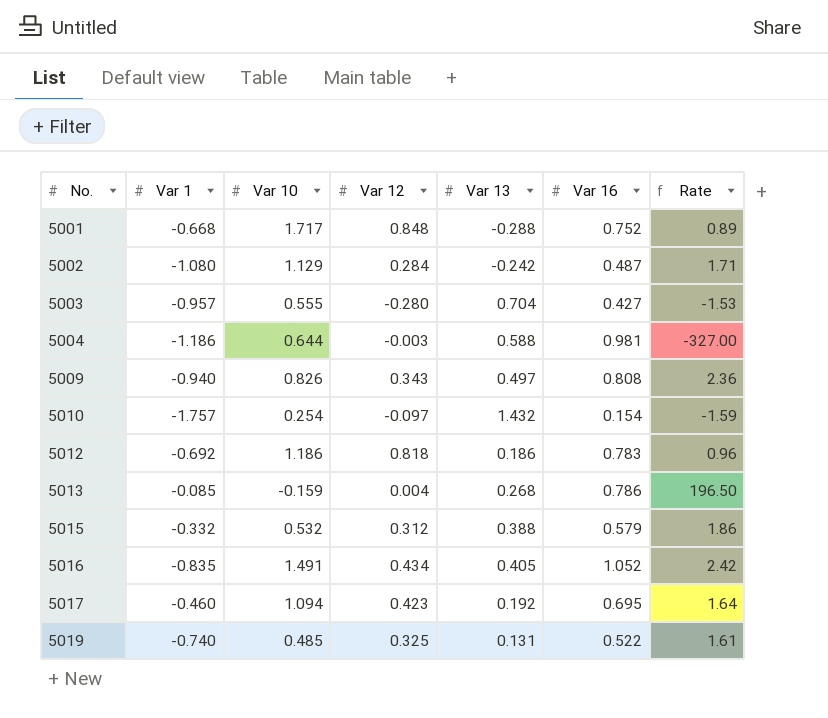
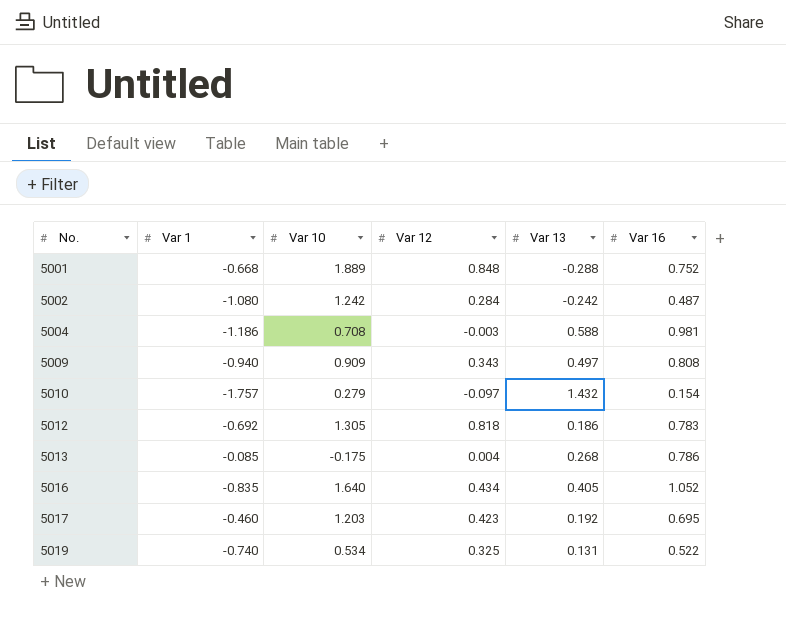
column Rate | formula: [Var 16] / [Var 12] -> none
row 5003: -0.957 | 0.555 | -0.280 | 0.704 | 0.427 | -1.53 -> none
row 5015: -0.332 | 0.532 | 0.312 | 0.388 | 0.579 | 1.86 -> none
5001 | Var 10: 1.717 -> 1.889
5002 | Var 10: 1.129 -> 1.242
5004 | Var 10: 0.644 -> 0.708
5009 | Var 10: 0.826 -> 0.909
5010 | Var 10: 0.254 -> 0.279
5012 | Var 10: 1.186 -> 1.305
5013 | Var 10: -0.159 -> -0.175
5016 | Var 10: 1.491 -> 1.640
5017 | Var 10: 1.094 -> 1.203
5019 | Var 10: 0.485 -> 0.534

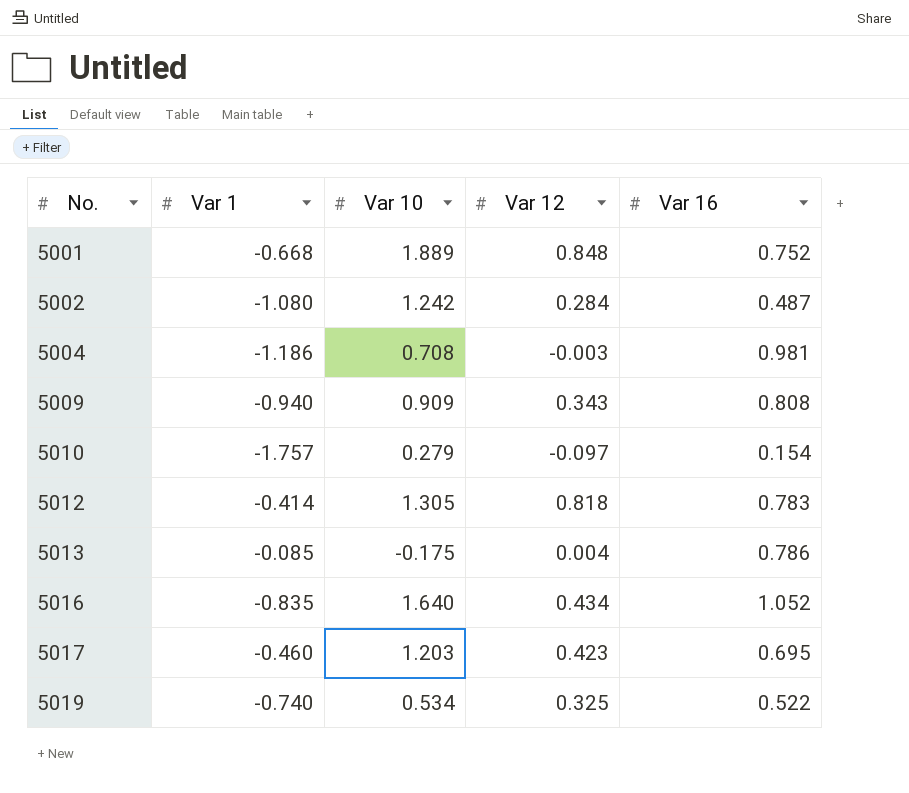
column Var 13 | position: 5 -> none
5012 | Var 1: -0.692 -> -0.414

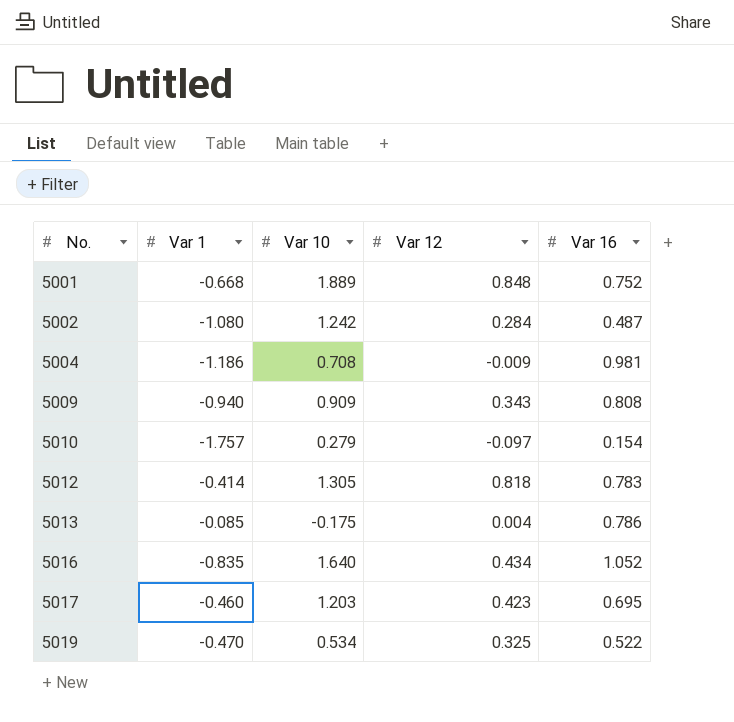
5004 | Var 12: -0.003 -> -0.009
5019 | Var 1: -0.740 -> -0.470

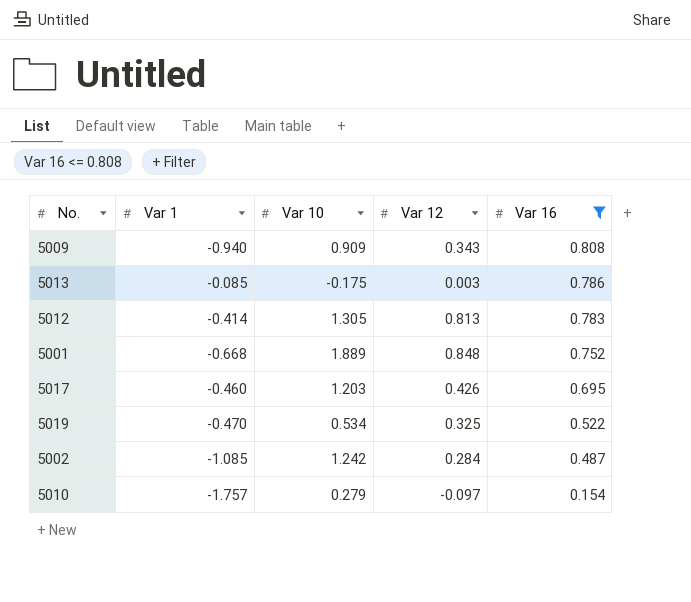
filter: none -> Var 16 <= 0.808
row order: No. ascending -> Var 16 descending
5013 | Var 12: 0.004 -> 0.003
5012 | Var 12: 0.818 -> 0.813
5017 | Var 12: 0.423 -> 0.426
5002 | Var 1: -1.080 -> -1.085

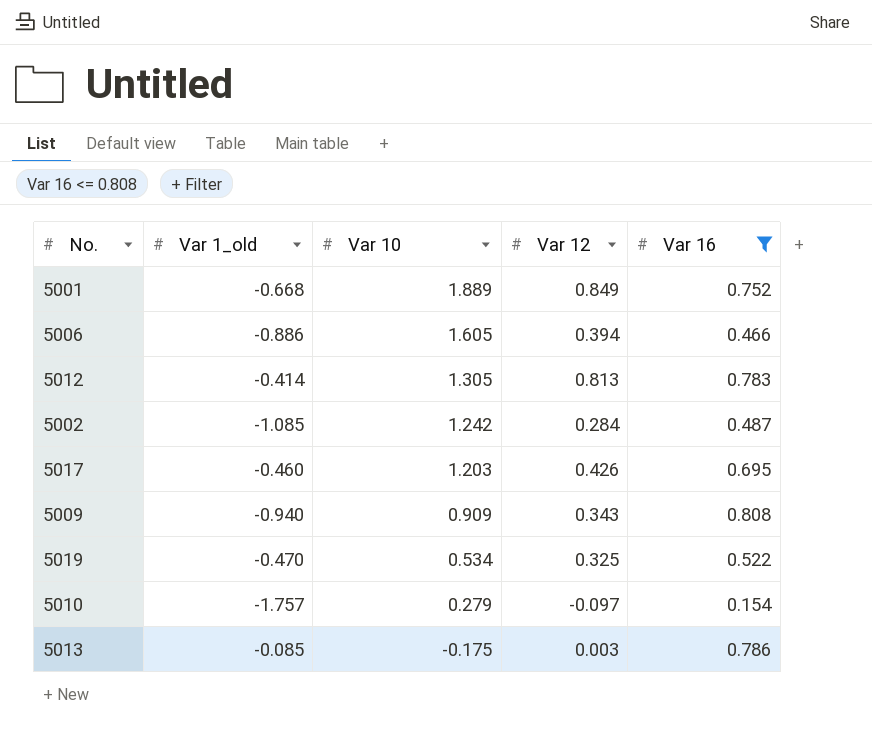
row order: Var 16 descending -> Var 10 descending
column name: Var 1 -> Var 1_old
5001 | Var 12: 0.848 -> 0.849
row 5006: none -> -0.886 | 1.605 | 0.394 | 0.466

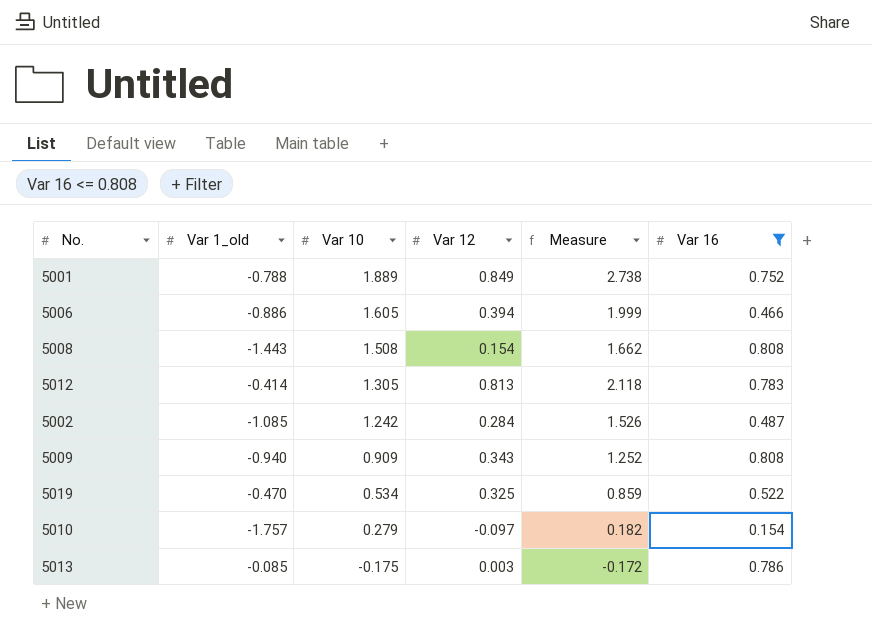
column Measure | formula: none -> [Var 10] + [Var 12]
row 5017: -0.460 | 1.203 | 0.426 | 0.695 -> none
5001 | Var 1_old: -0.668 -> -0.788
row 5008: none -> -1.443 | 1.508 | 0.154 | 1.662 | 0.808

